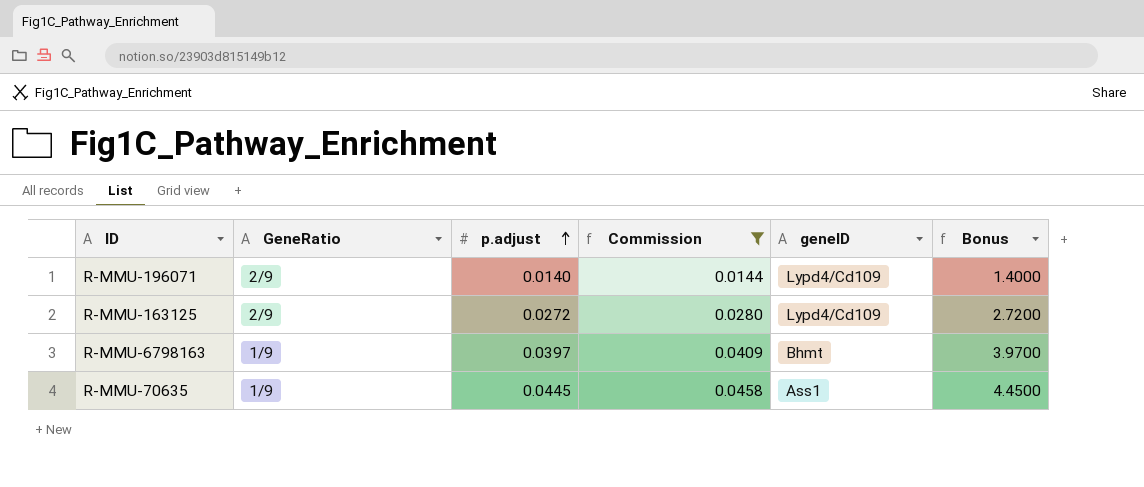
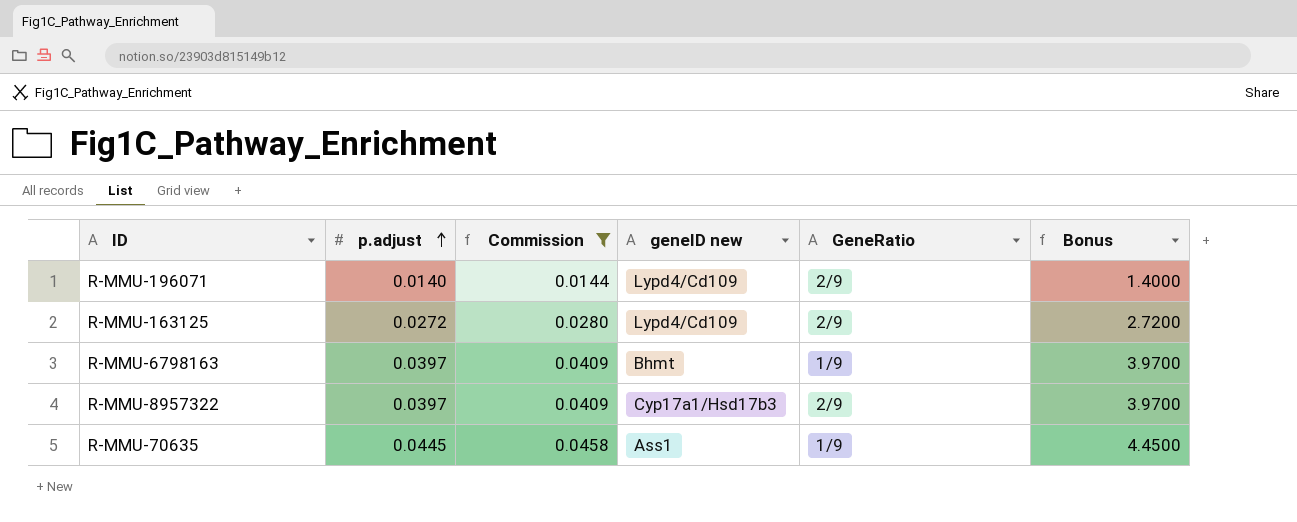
column name: geneID -> geneID new
column GeneRatio | position: 2 -> 5
row R-MMU-8957322: none -> 0.0397 | 0.0409 | Cyp17a1/Hsd17b3 | 2/9 | 3.9700

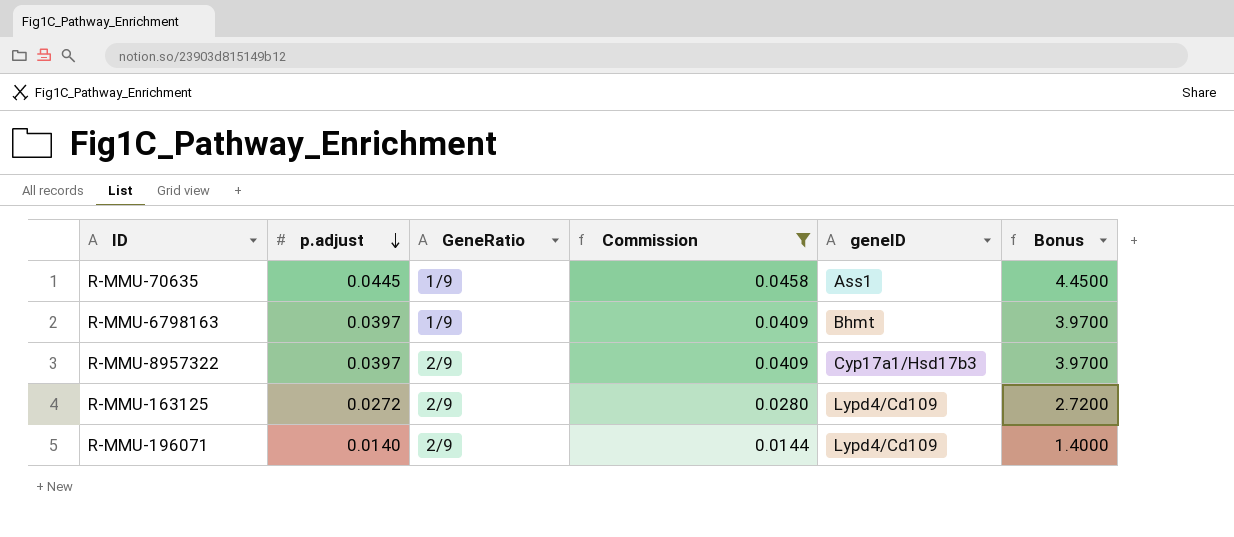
row order: p.adjust ascending -> p.adjust descending
column GeneRatio | position: 5 -> 3
column name: geneID new -> geneID

